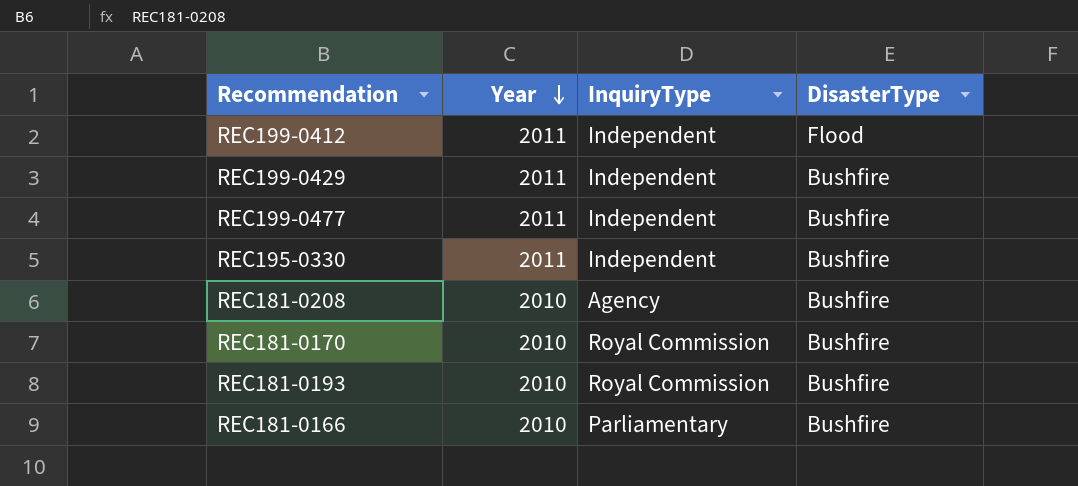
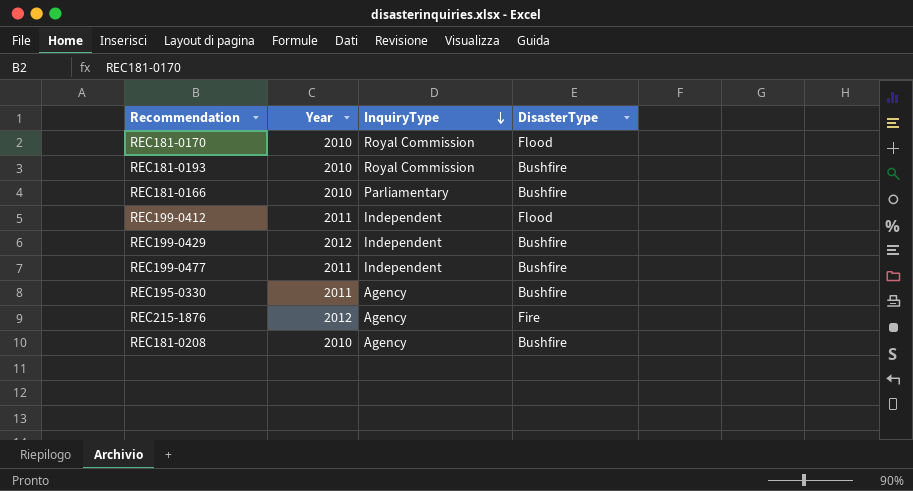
row order: Year descending -> InquiryType descending
REC181-0170 | DisasterType: Bushfire -> Flood
REC199-0429 | Year: 2011 -> 2012
REC195-0330 | InquiryType: Independent -> Agency
row REC215-1876: none -> 2012 | Agency | Fire

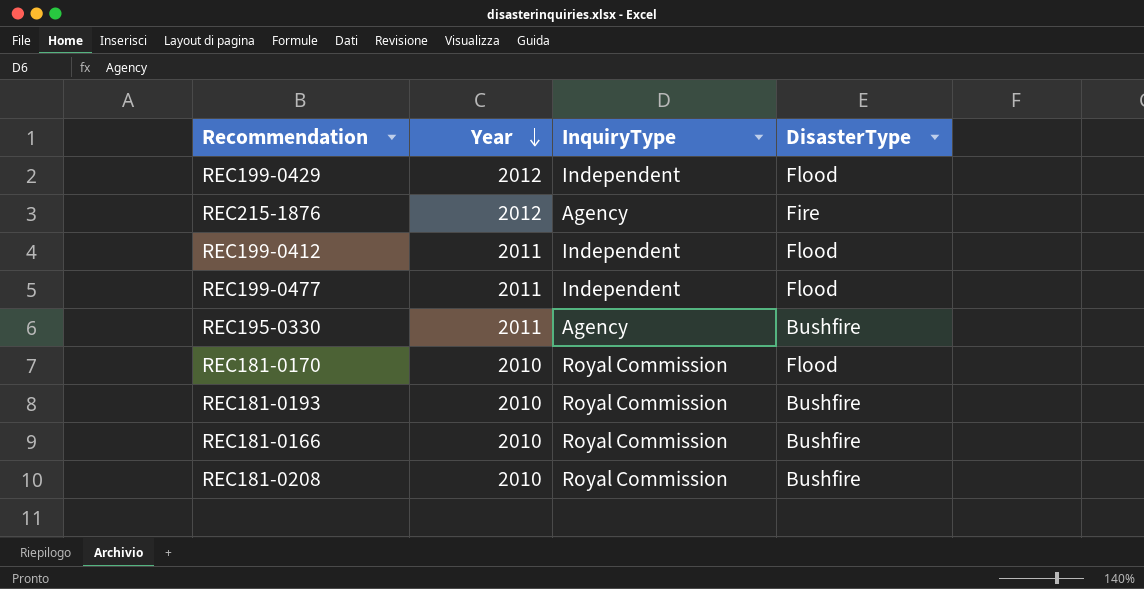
row order: InquiryType descending -> Year descending
REC199-0429 | DisasterType: Bushfire -> Flood
REC199-0477 | DisasterType: Bushfire -> Flood
REC181-0166 | InquiryType: Parliamentary -> Royal Commission
REC181-0208 | InquiryType: Agency -> Royal Commission

